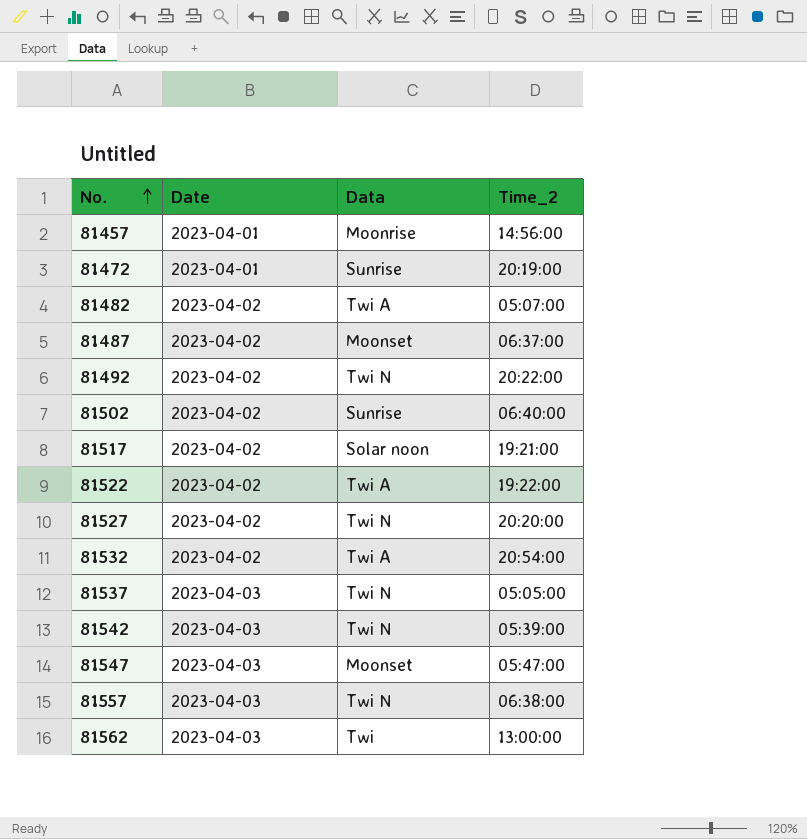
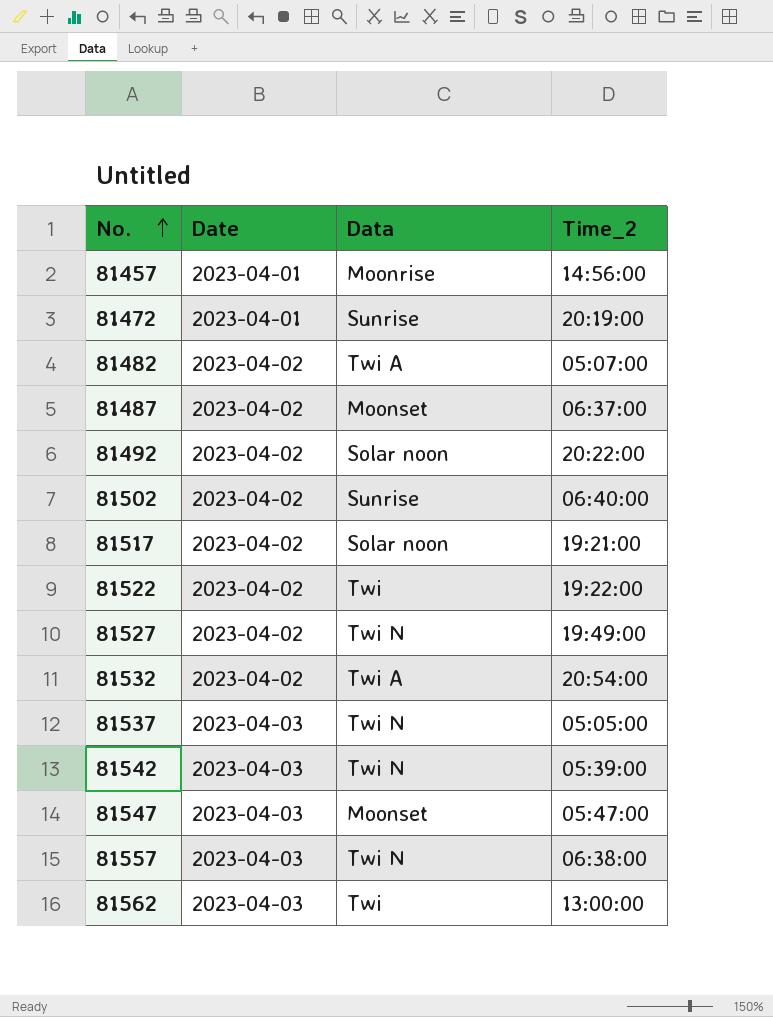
81492 | Data: Twi N -> Solar noon
81522 | Data: Twi A -> Twi
81527 | Time_2: 20:20:00 -> 19:49:00

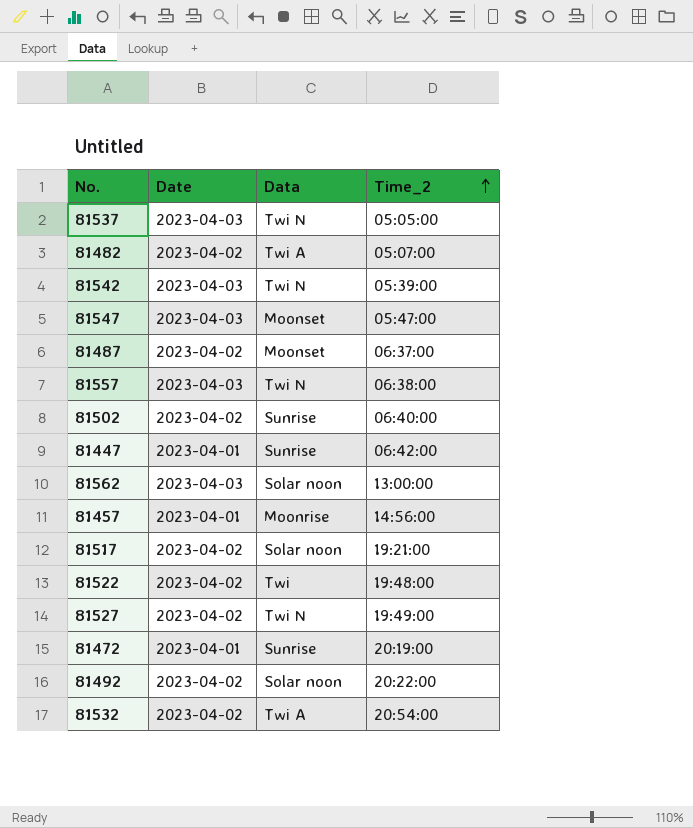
row order: No. ascending -> Time_2 ascending
row 81447: none -> 2023-04-01 | Sunrise | 06:42:00
81562 | Data: Twi -> Solar noon
81522 | Time_2: 19:22:00 -> 19:48:00

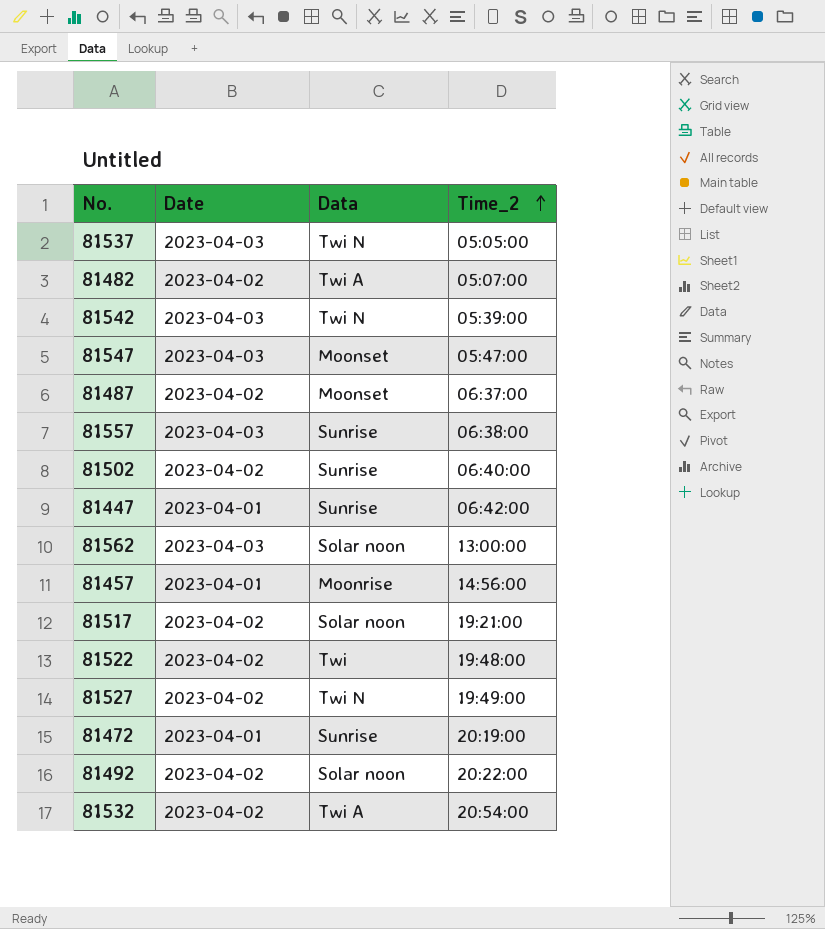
81557 | Data: Twi N -> Sunrise

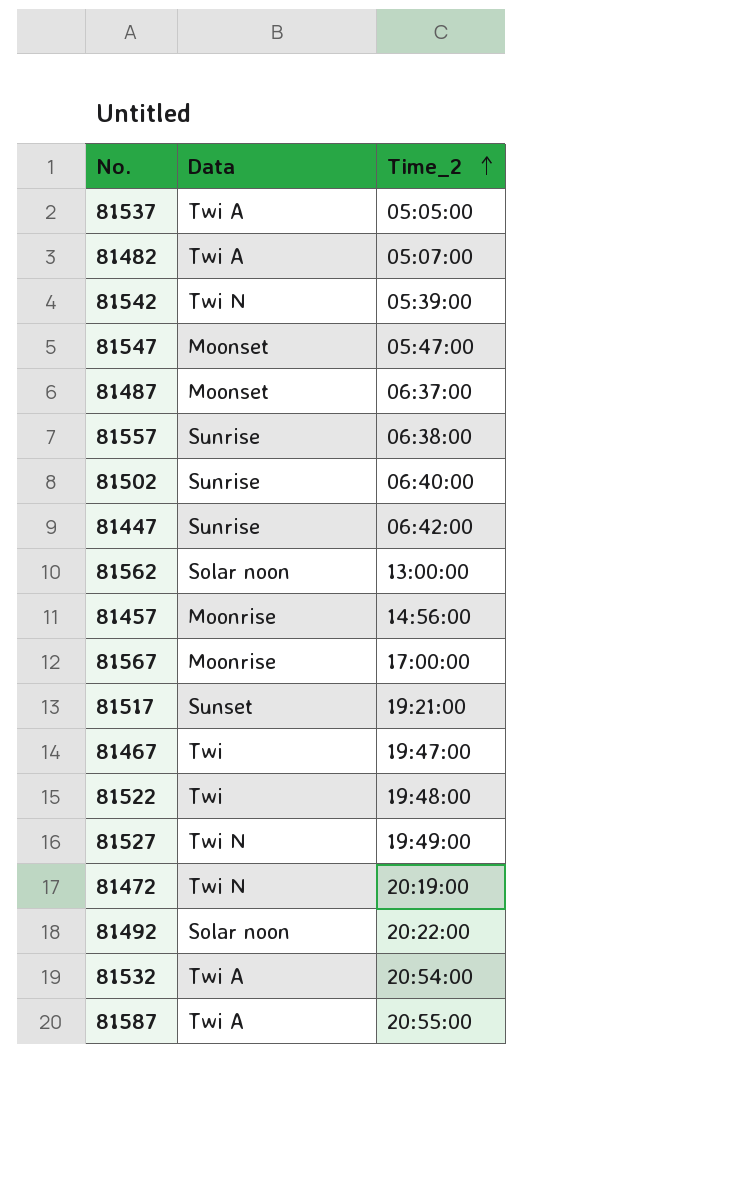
column Date | position: 2 -> none
81537 | Data: Twi N -> Twi A
row 81567: none -> Moonrise | 17:00:00
81517 | Data: Solar noon -> Sunset
row 81467: none -> Twi | 19:47:00
81472 | Data: Sunrise -> Twi N
row 81587: none -> Twi A | 20:55:00

